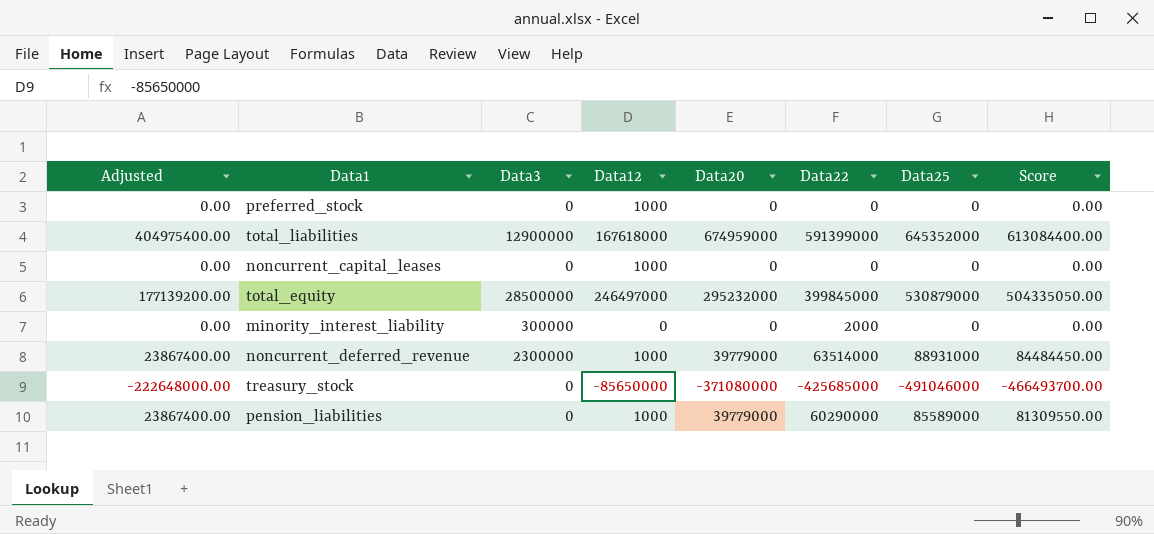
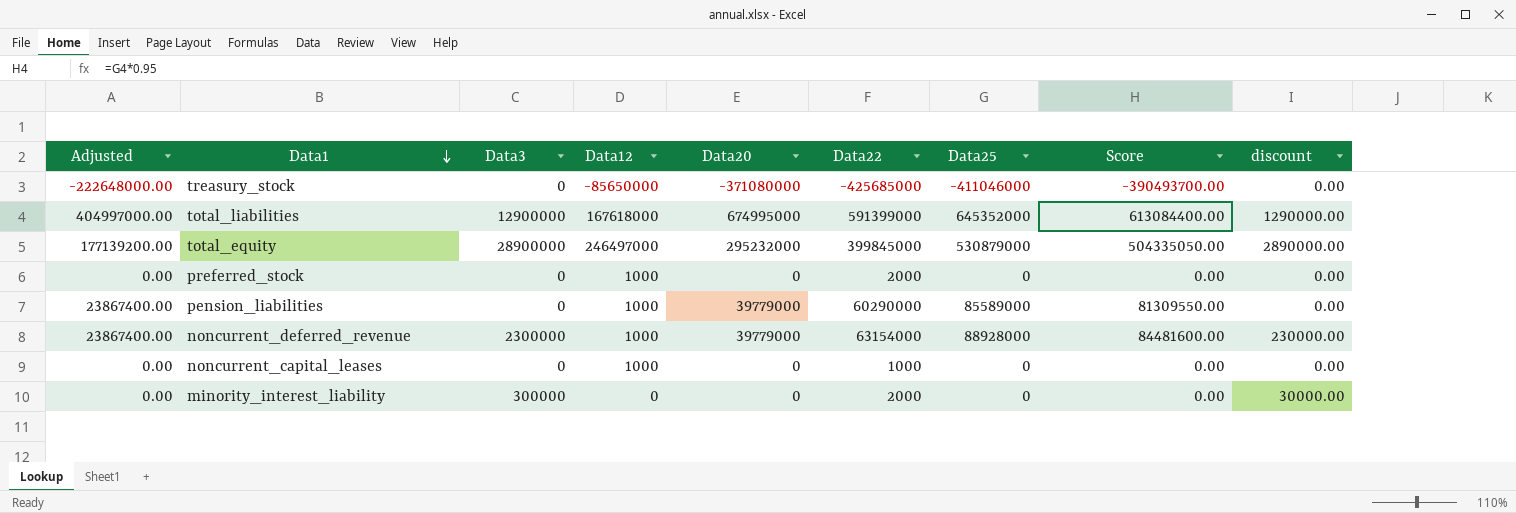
row order: none -> Data1 descending
column discount | formula: none -> [Data3] * 0.1
treasury_stock | Data25: -491046000 -> -411046000
treasury_stock | Score: -466493700.00 -> -390493700.00
total_liabilities | Adjusted: 404975400.00 -> 404997000.00
total_liabilities | Data20: 674959000 -> 674995000
total_equity | Data3: 28500000 -> 28900000
preferred_stock | Data22: 0 -> 2000
noncurrent_deferred_revenue | Data22: 63514000 -> 63154000
noncurrent_deferred_revenue | Data25: 88931000 -> 88928000
noncurrent_deferred_revenue | Score: 84484450.00 -> 84481600.00
noncurrent_capital_leases | Data22: 0 -> 1000

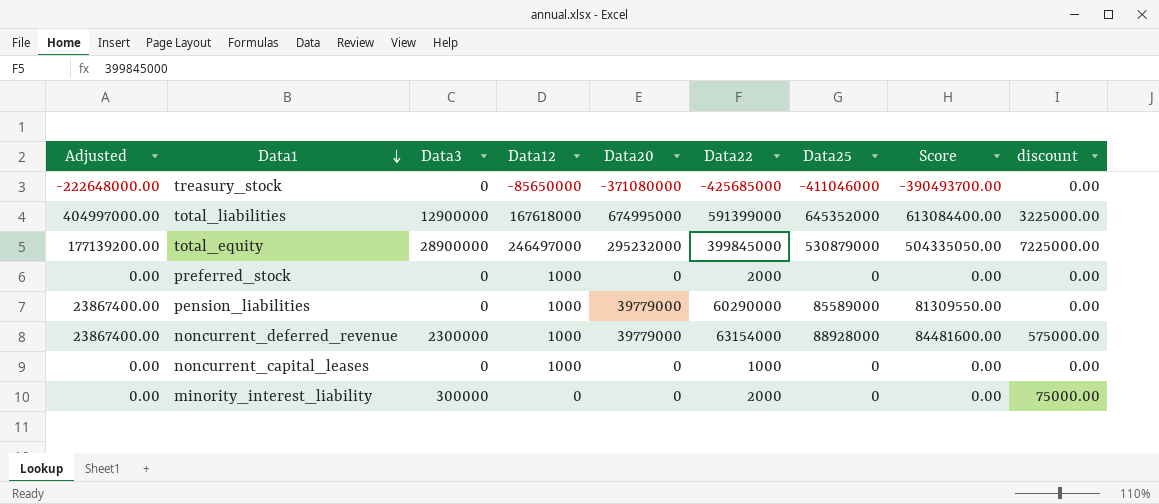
column discount | formula: [Data3] * 0.1 -> [Data3] * 0.25

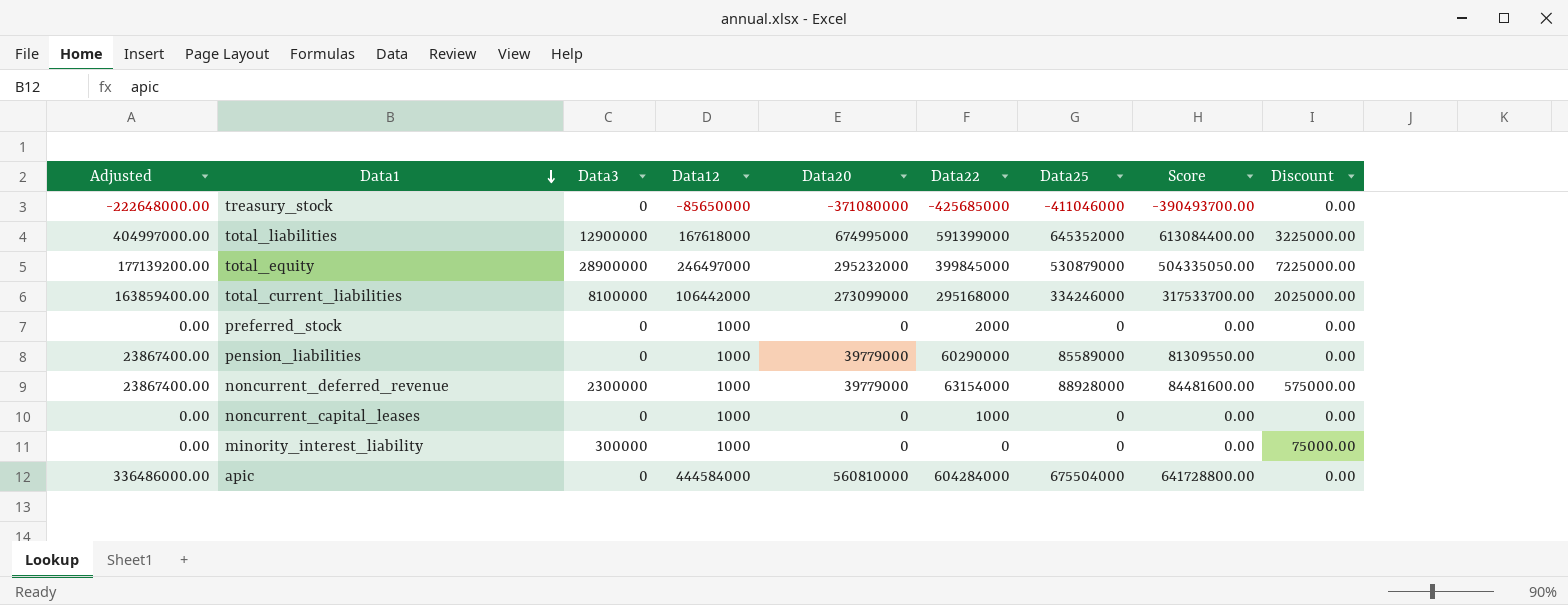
column name: discount -> Discount
row total_current_liabilities: none -> 163859400.00 | 8100000 | 106442000 | 273099000 | 295168000 | 334246000 | 317533700.00 | 2025000.00
minority_interest_liability | Data12: 0 -> 1000
minority_interest_liability | Data22: 2000 -> 0
row apic: none -> 336486000.00 | 0 | 444584000 | 560810000 | 604284000 | 675504000 | 641728800.00 | 0.00

